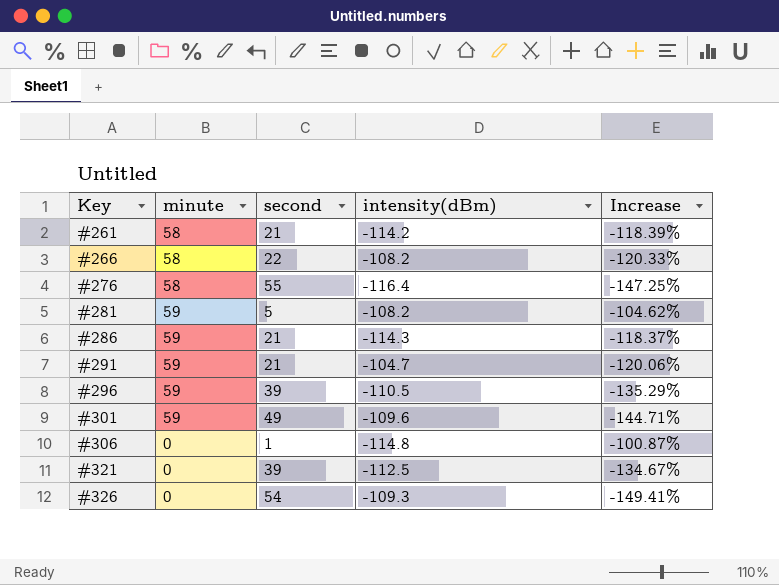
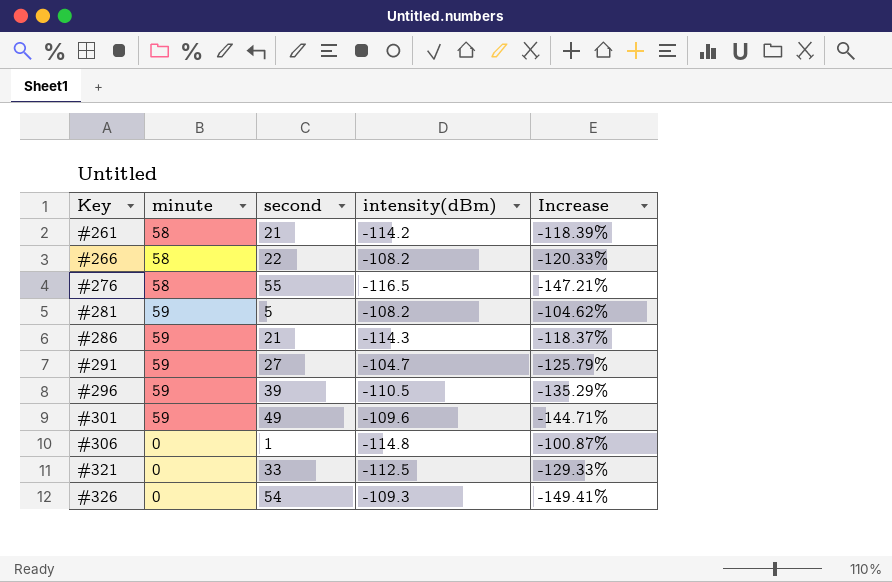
#276 | intensity(dBm): -116.4 -> -116.5
#276 | Increase: -147.25% -> -147.21%
#291 | second: 21 -> 27
#291 | Increase: -120.06% -> -125.79%
#321 | second: 39 -> 33
#321 | Increase: -134.67% -> -129.33%

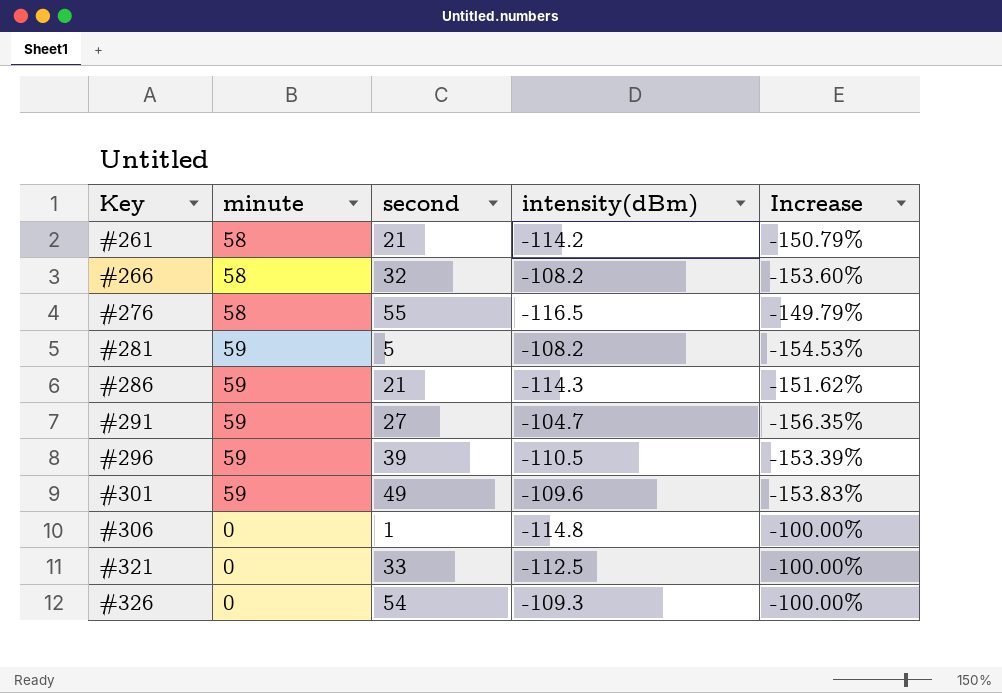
column Increase | formula: ([second] - [intensity(dBm)]) / [intensity(dBm)] -> ([minute] - [intensity(dBm)]) / [intensity(dBm)]
#266 | second: 22 -> 32

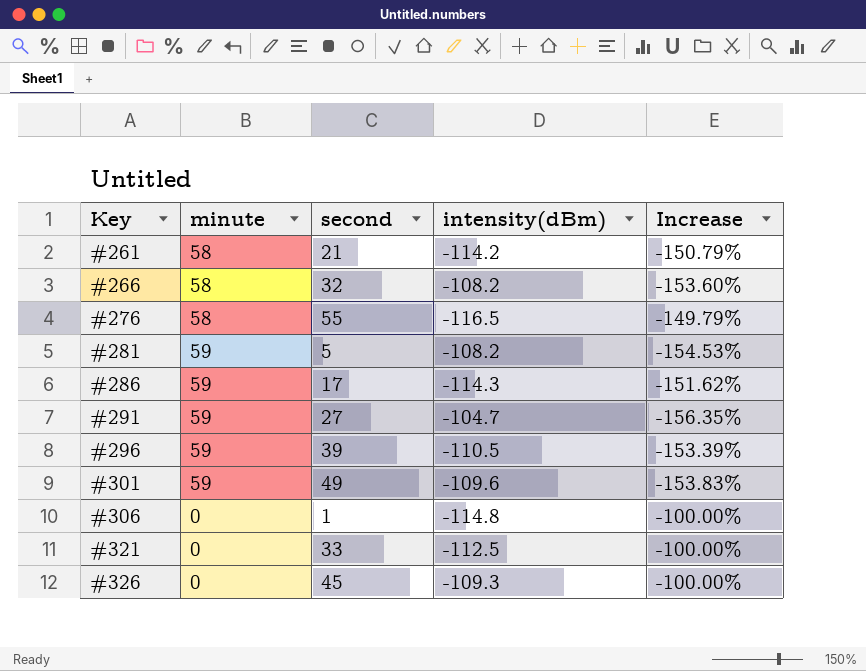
#286 | second: 21 -> 17
#326 | second: 54 -> 45

